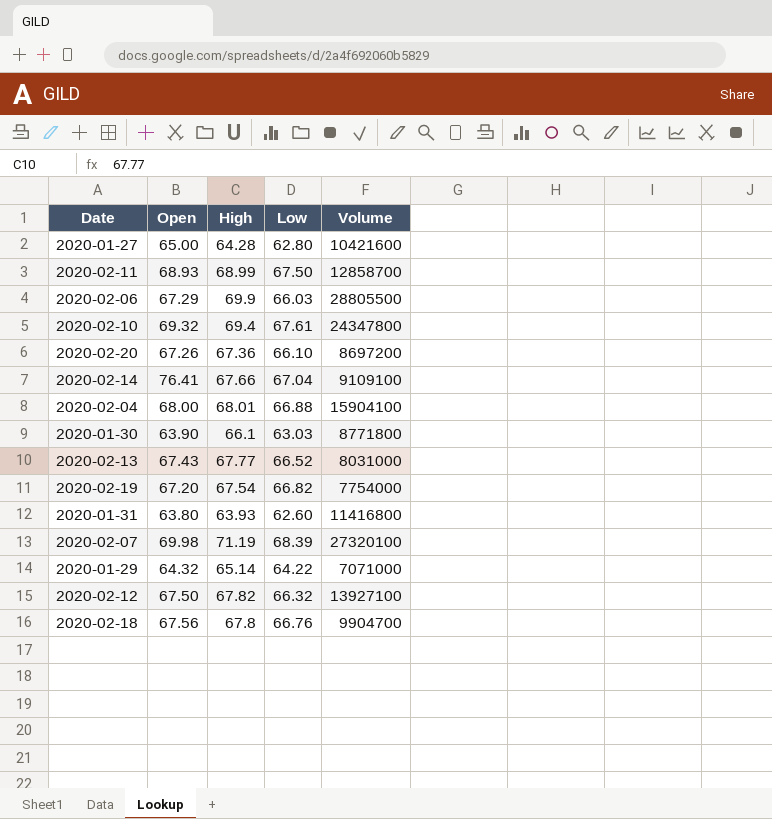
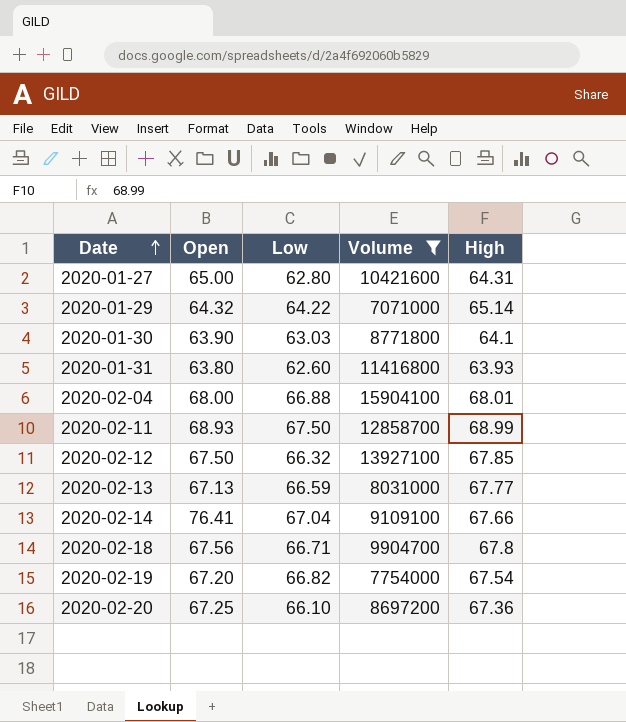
filter: none -> Volume <= 15904100
row order: none -> Date ascending
column High | position: 3 -> 5
2020-01-27 | High: 64.28 -> 64.31
2020-01-30 | High: 66.1 -> 64.1
2020-02-12 | High: 67.82 -> 67.85
2020-02-13 | Open: 67.43 -> 67.13
2020-02-13 | Low: 66.52 -> 66.59
2020-02-18 | Low: 66.76 -> 66.71
2020-02-20 | Open: 67.26 -> 67.25

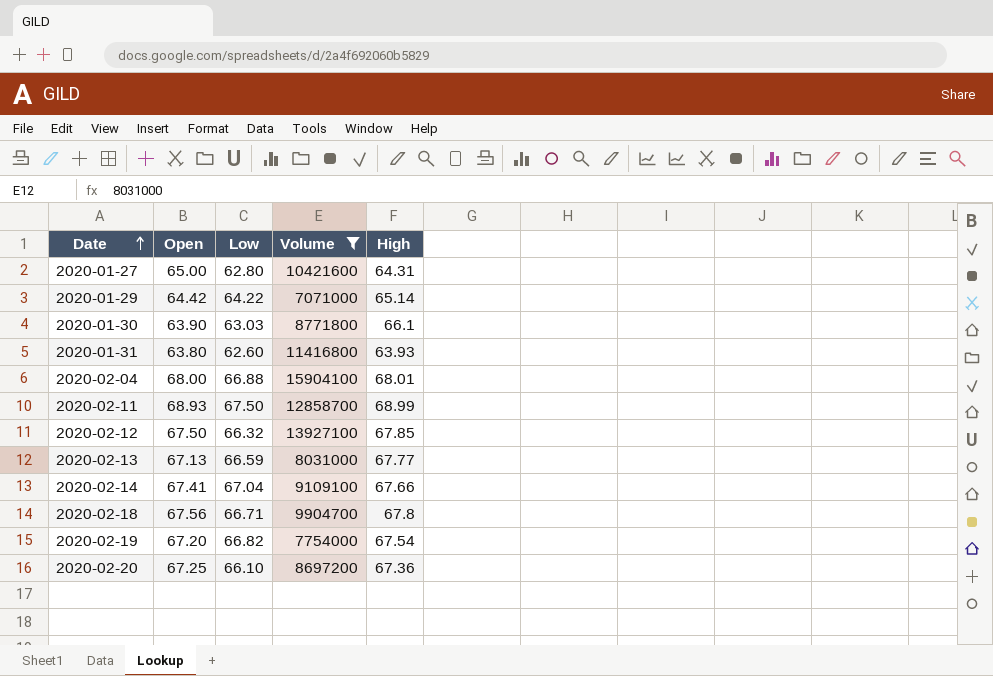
2020-01-29 | Open: 64.32 -> 64.42
2020-01-30 | High: 64.1 -> 66.1
2020-02-14 | Open: 76.41 -> 67.41

